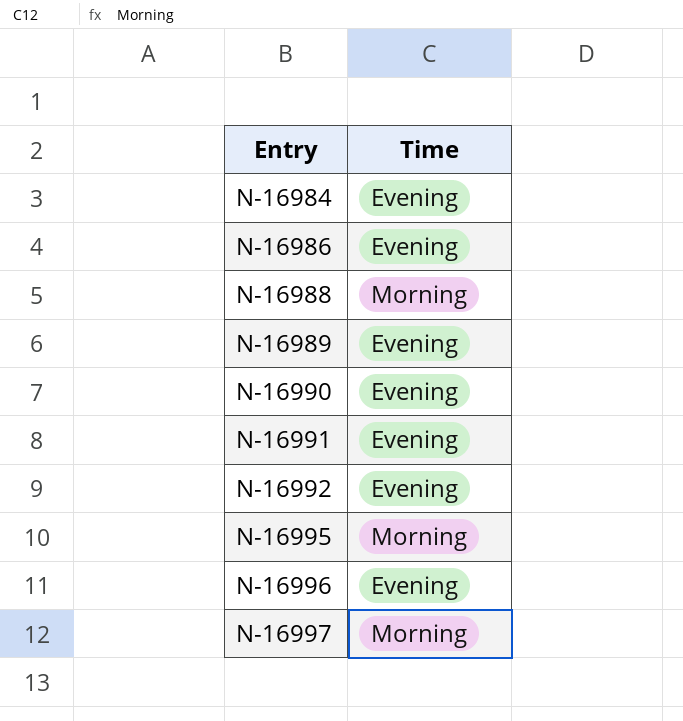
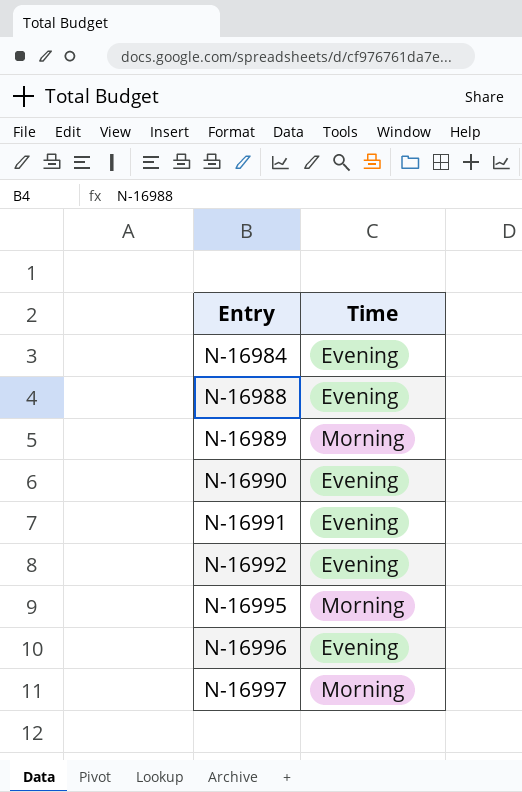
row N-16986: Evening -> none
N-16988 | Time: Morning -> Evening
N-16989 | Time: Evening -> Morning

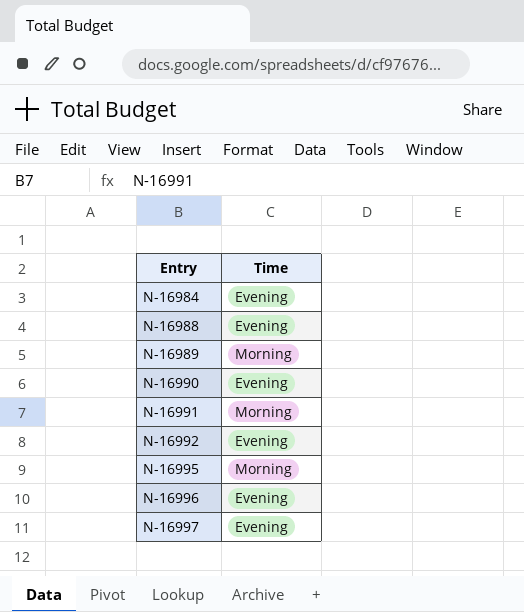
N-16991 | Time: Evening -> Morning
N-16997 | Time: Morning -> Evening

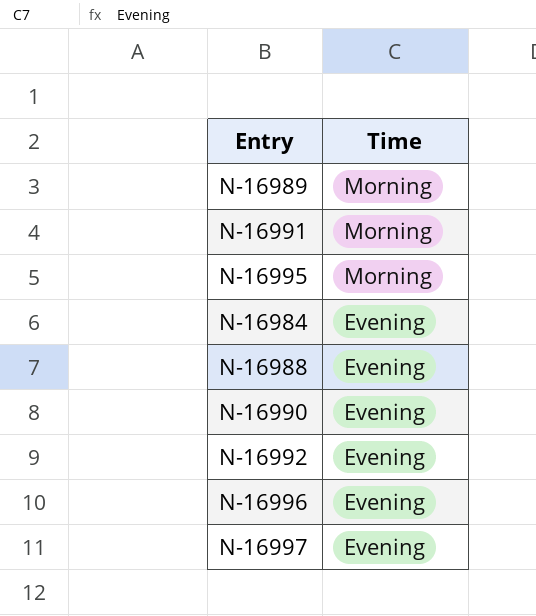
row order: Entry ascending -> Time descending

